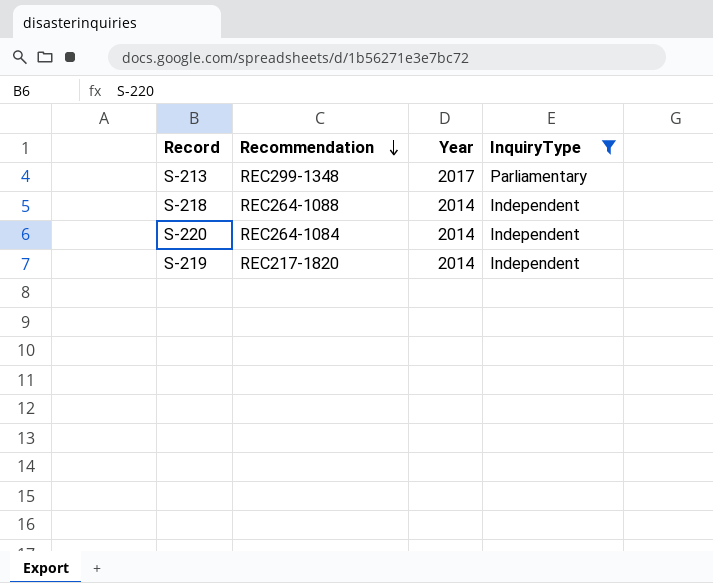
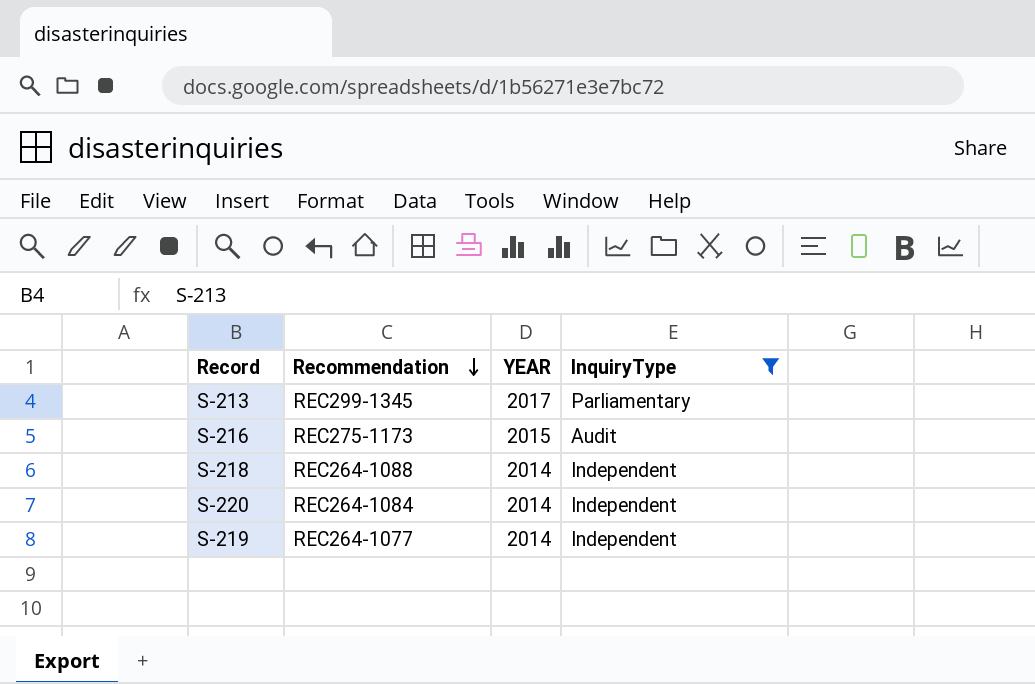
column name: Year -> YEAR
S-213 | Recommendation: REC299-1348 -> REC299-1345
row S-216: none -> REC275-1173 | 2015 | Audit
S-219 | Recommendation: REC217-1820 -> REC264-1077

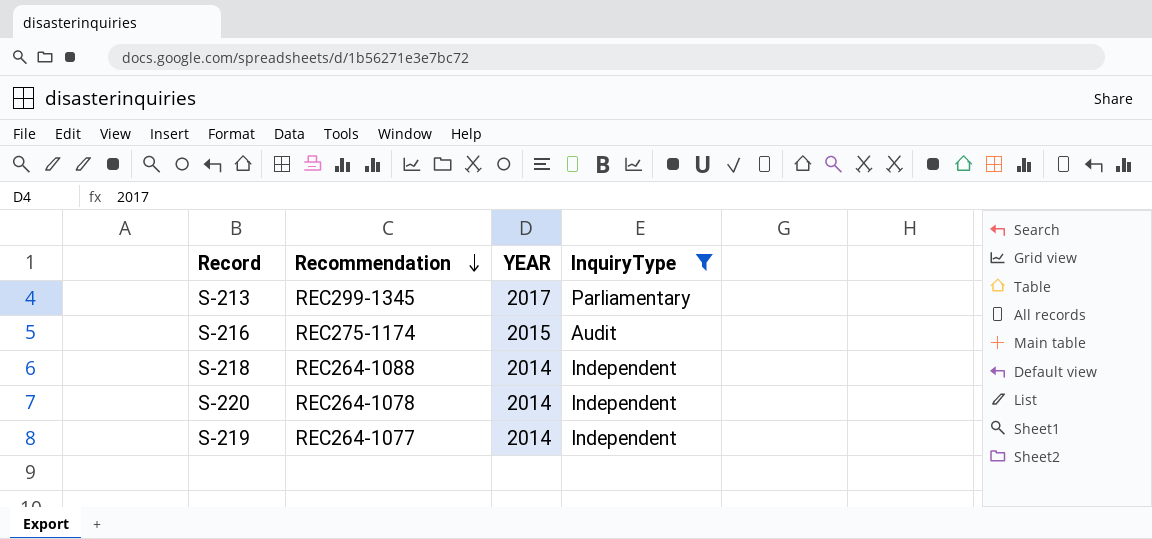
S-216 | Recommendation: REC275-1173 -> REC275-1174
S-220 | Recommendation: REC264-1084 -> REC264-1078

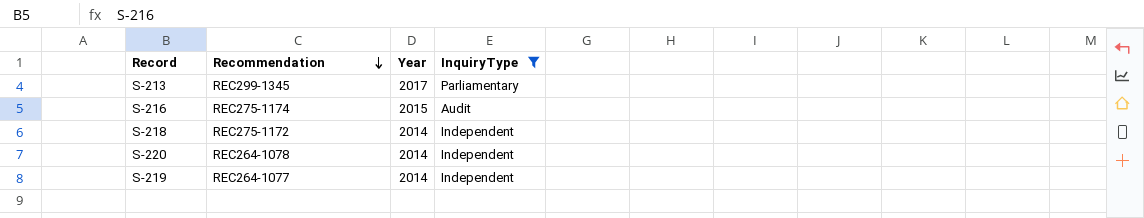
column name: YEAR -> Year
S-218 | Recommendation: REC264-1088 -> REC275-1172

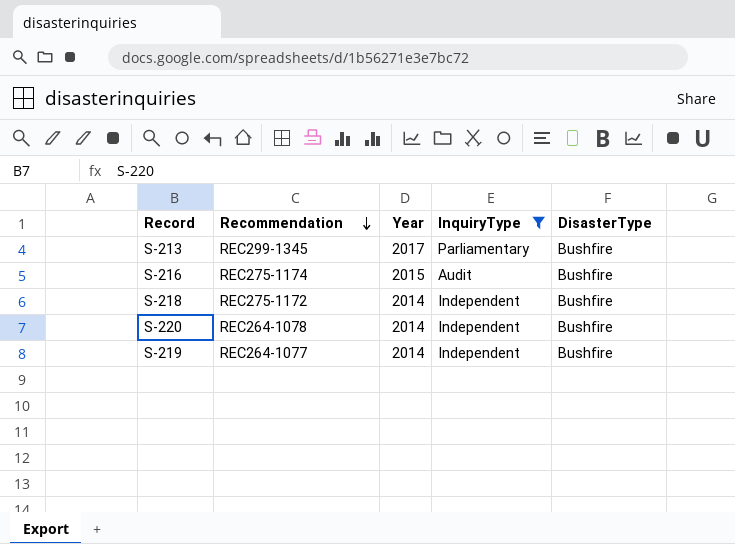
column DisasterType | position: none -> 5

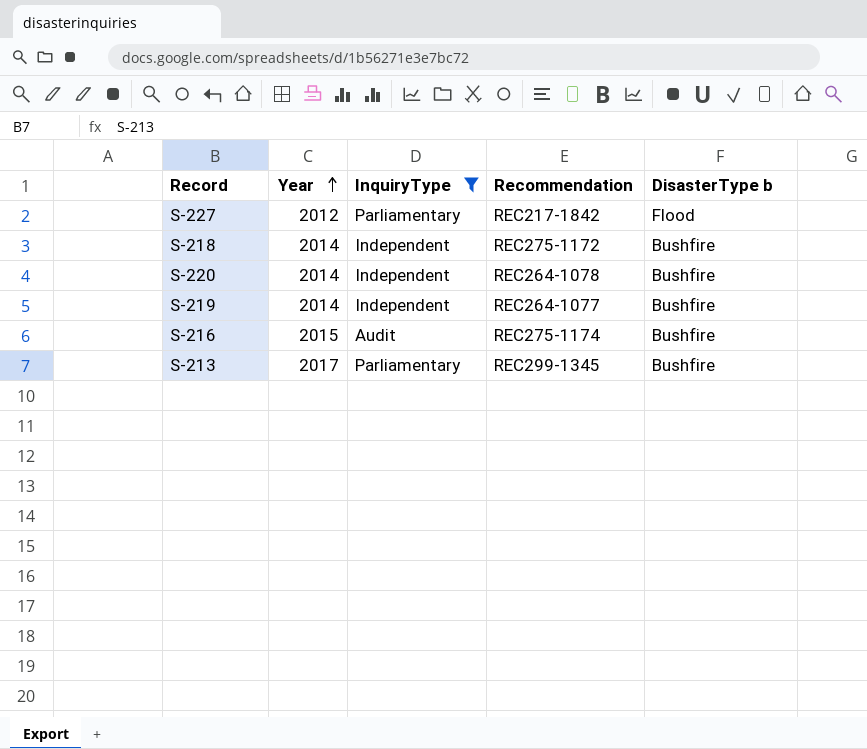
row order: Recommendation descending -> Year ascending
column Recommendation | position: 2 -> 4
column name: DisasterType -> DisasterType b
row S-227: none -> 2012 | Parliamentary | REC217-1842 | Flood

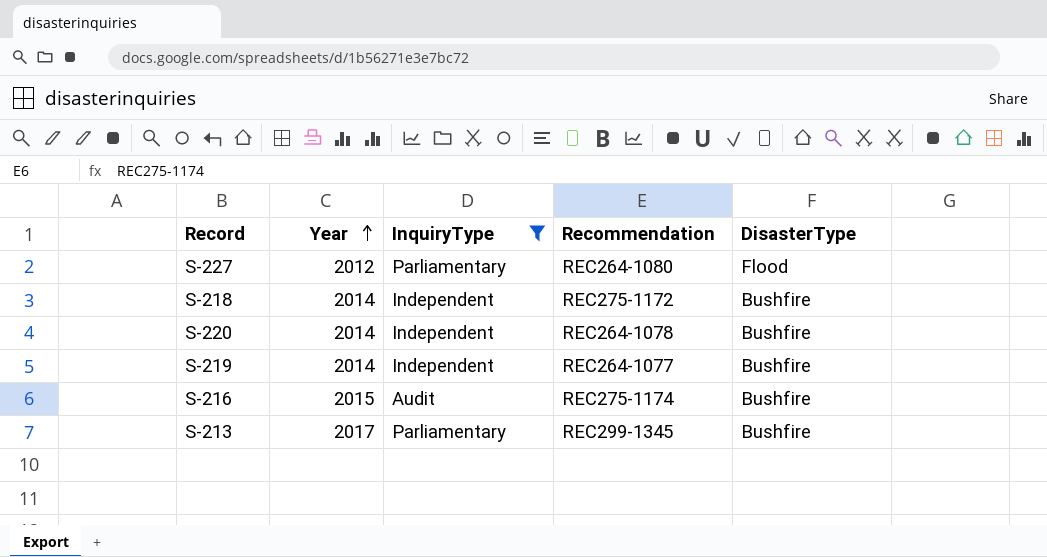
column name: DisasterType b -> DisasterType
S-227 | Recommendation: REC217-1842 -> REC264-1080

